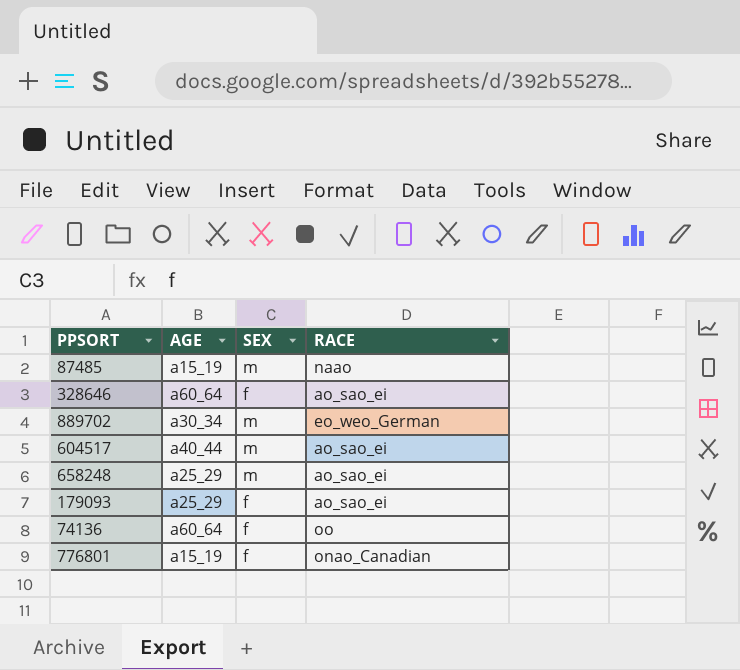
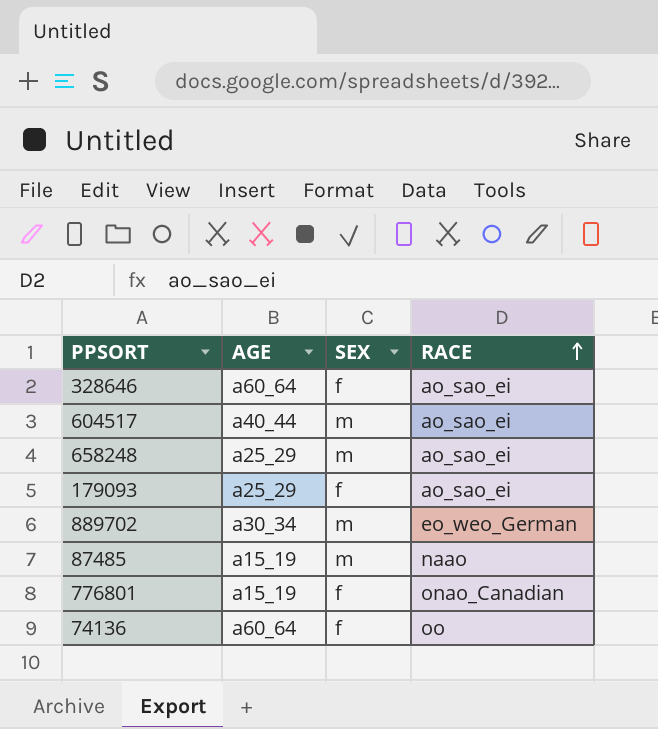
row order: none -> RACE ascending

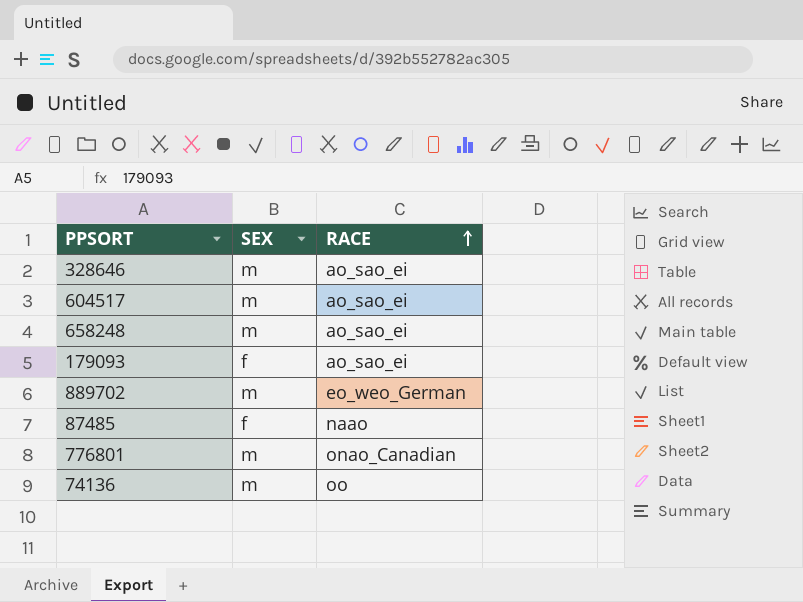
column AGE | position: 2 -> none
328646 | SEX: f -> m
87485 | SEX: m -> f
776801 | SEX: f -> m
74136 | SEX: f -> m

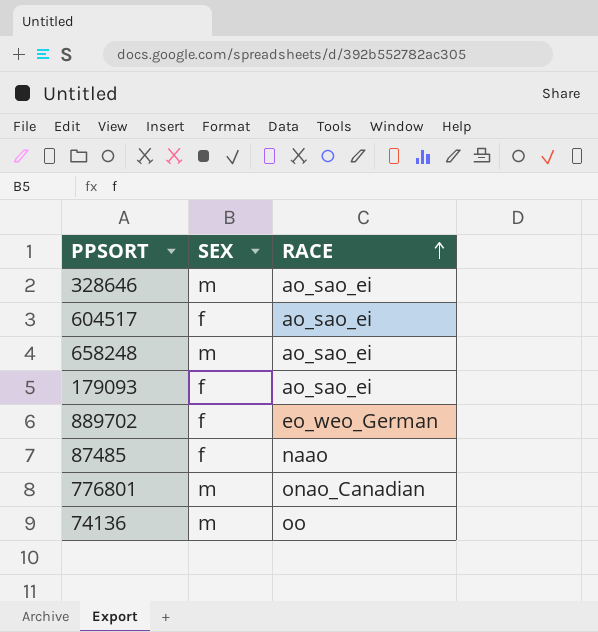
604517 | SEX: m -> f
889702 | SEX: m -> f

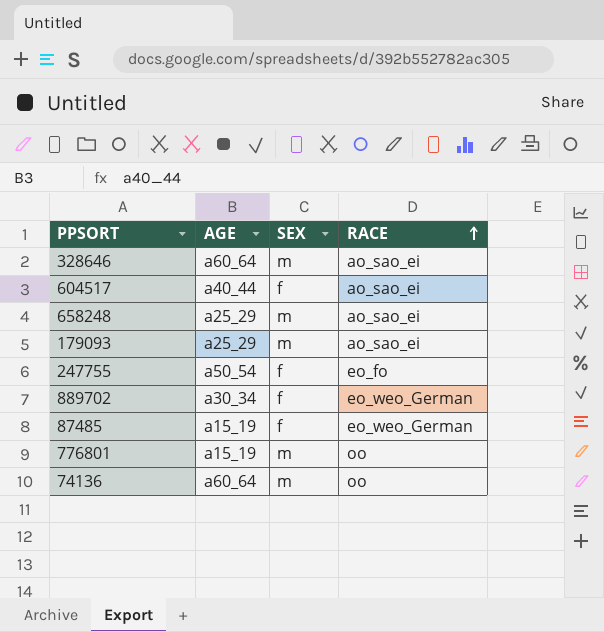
column AGE | position: none -> 2
179093 | SEX: f -> m
row 247755: none -> a50_54 | f | eo_fo
87485 | RACE: naao -> eo_weo_German
776801 | RACE: onao_Canadian -> oo

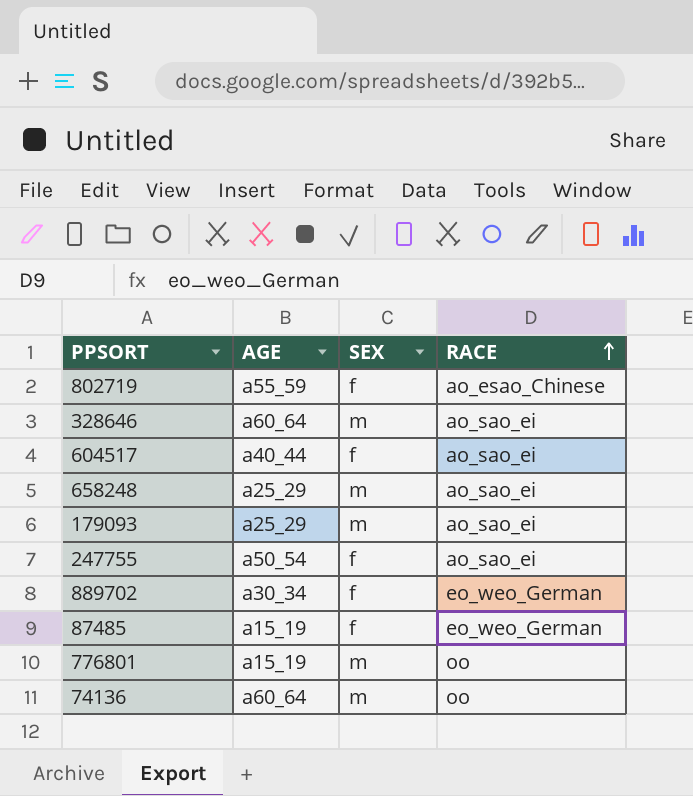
row 802719: none -> a55_59 | f | ao_esao_Chinese
247755 | RACE: eo_fo -> ao_sao_ei

